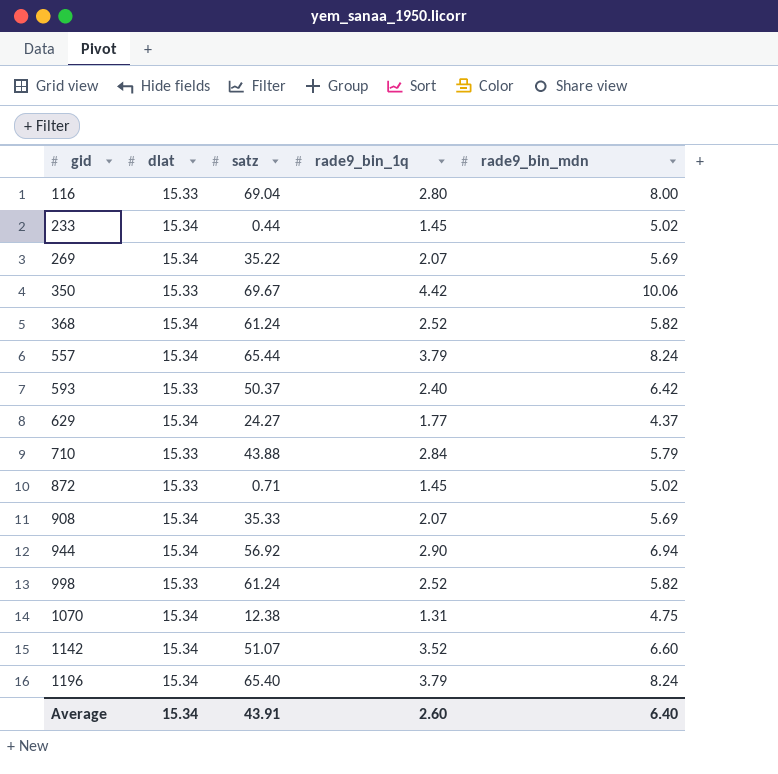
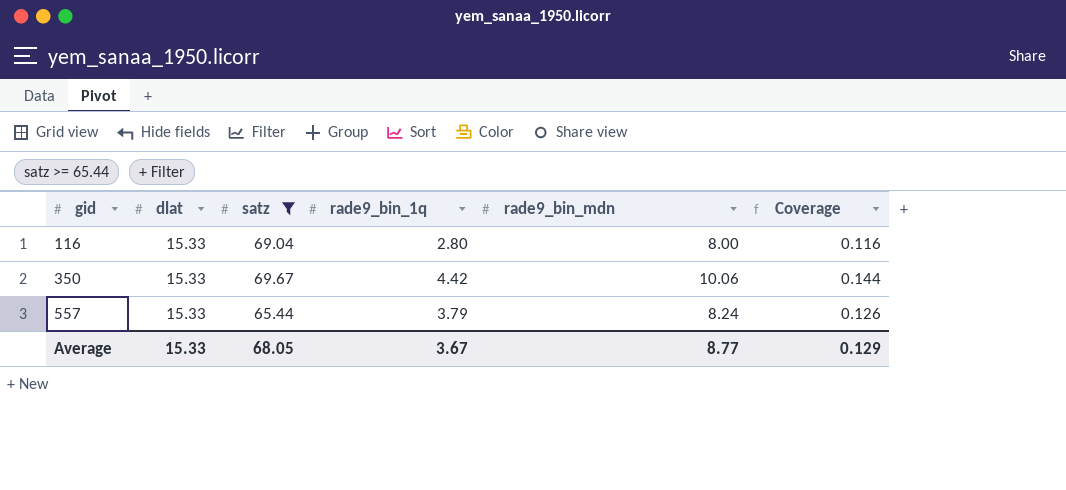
filter: none -> satz >= 65.44
column Coverage | formula: none -> [rade9_bin_mdn] / [satz]
557 | dlat: 15.34 -> 15.33
Average | dlat: 15.34 -> 15.33
Average | satz: 43.91 -> 68.05
Average | rade9_bin_1q: 2.60 -> 3.67
Average | rade9_bin_mdn: 6.40 -> 8.77

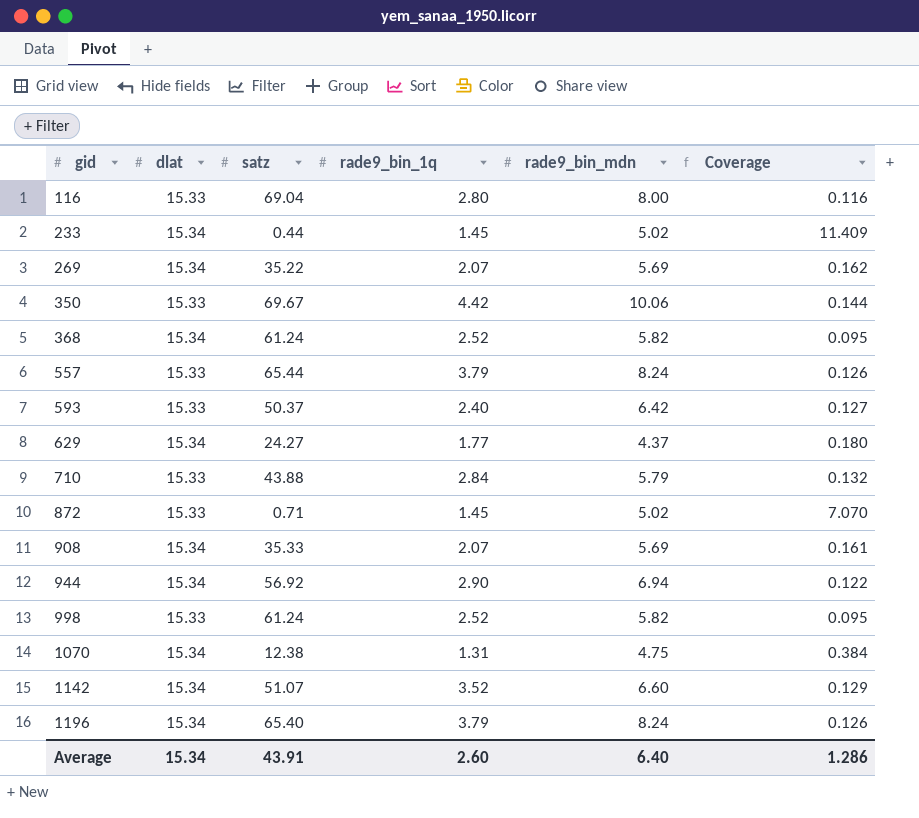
filter: satz >= 65.44 -> none
Average | dlat: 15.33 -> 15.34
Average | satz: 68.05 -> 43.91
Average | rade9_bin_1q: 3.67 -> 2.60
Average | rade9_bin_mdn: 8.77 -> 6.40
Average | Coverage: 0.129 -> 1.286

